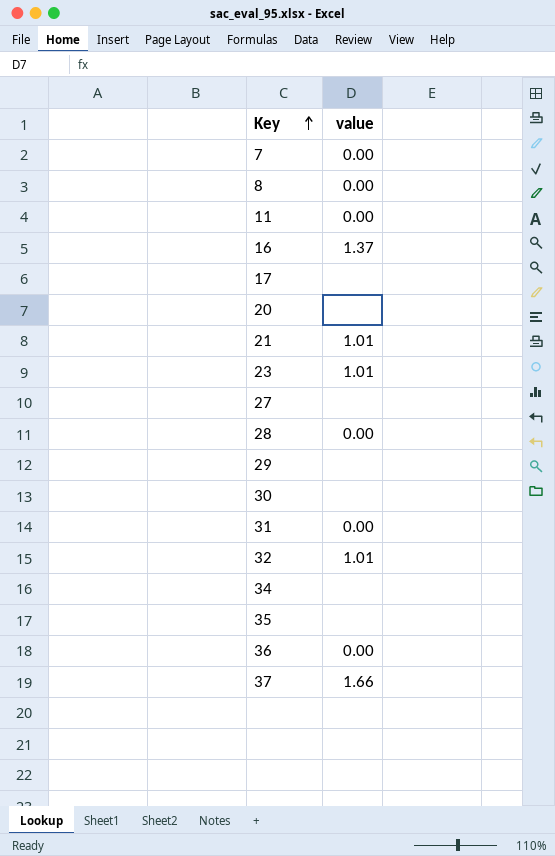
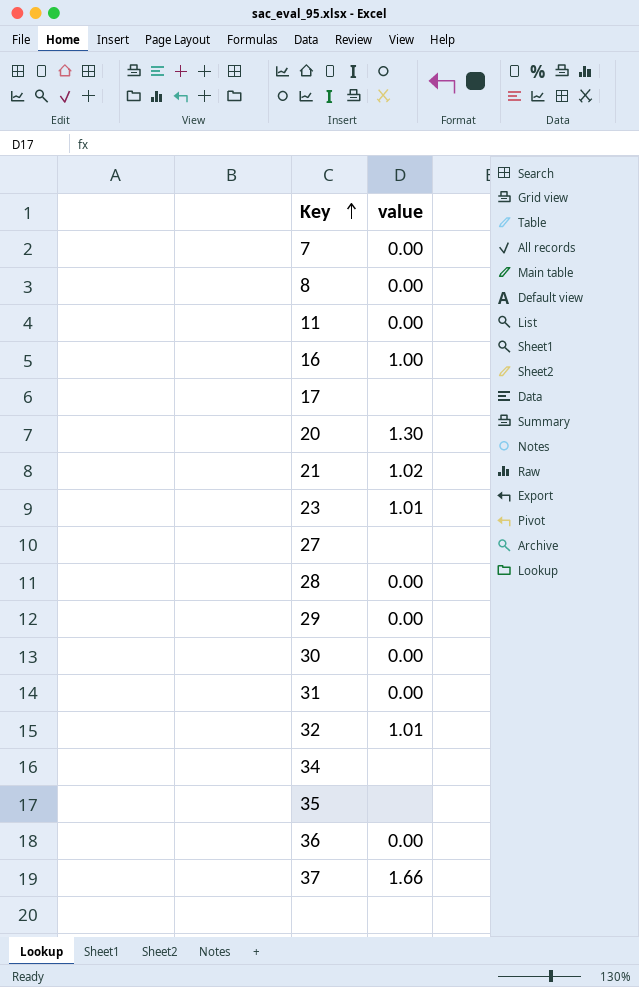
16 | value: 1.37 -> 1.00
20 | value: none -> 1.30
21 | value: 1.01 -> 1.02
29 | value: none -> 0.00
30 | value: none -> 0.00

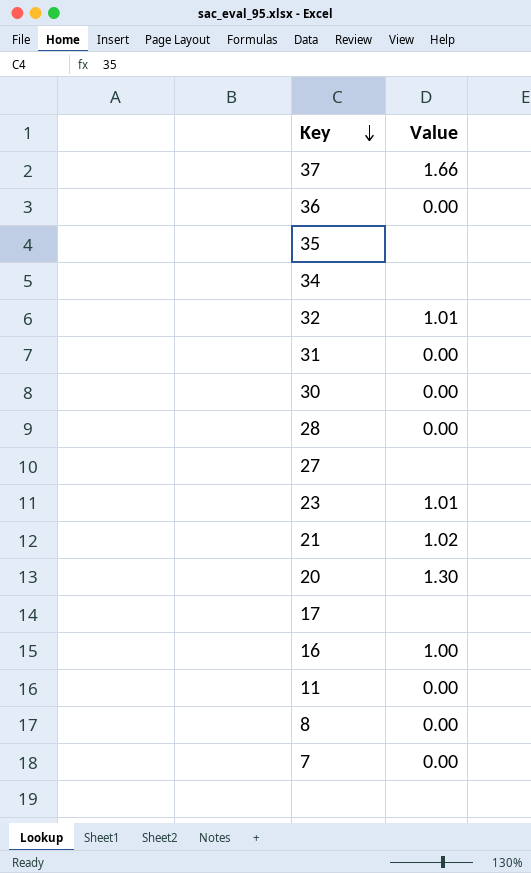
row order: Key ascending -> Key descending
column name: value -> Value
row 29: 0.00 -> none

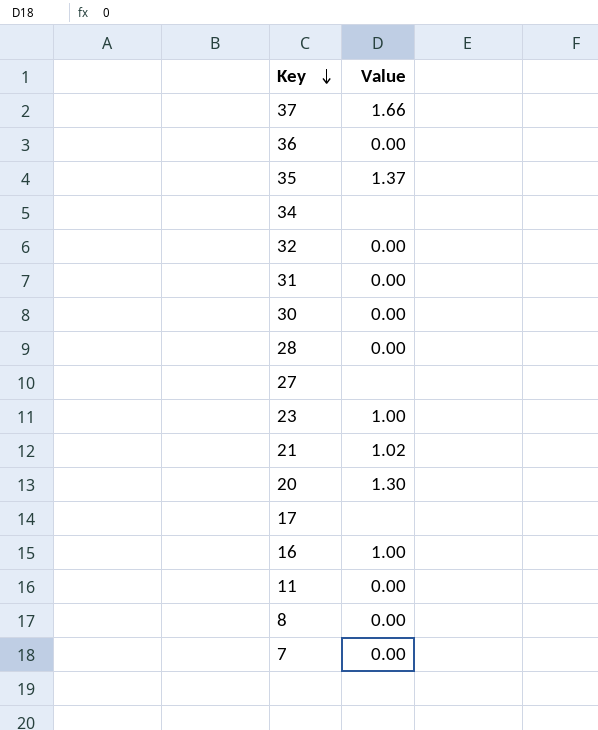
35 | Value: none -> 1.37
32 | Value: 1.01 -> 0.00
23 | Value: 1.01 -> 1.00

